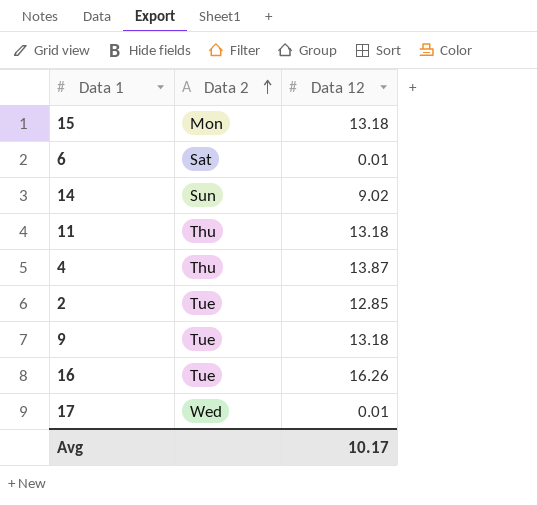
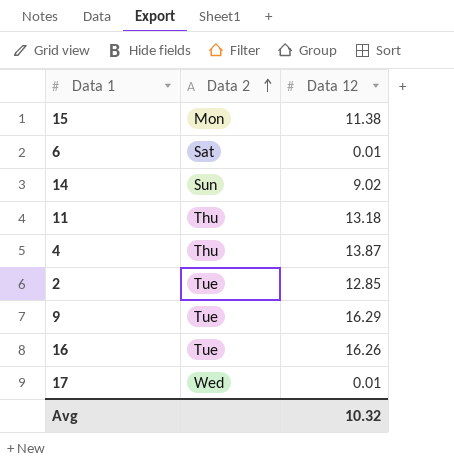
15 | Data 12: 13.18 -> 11.38
9 | Data 12: 13.18 -> 16.29
Avg | Data 12: 10.17 -> 10.32

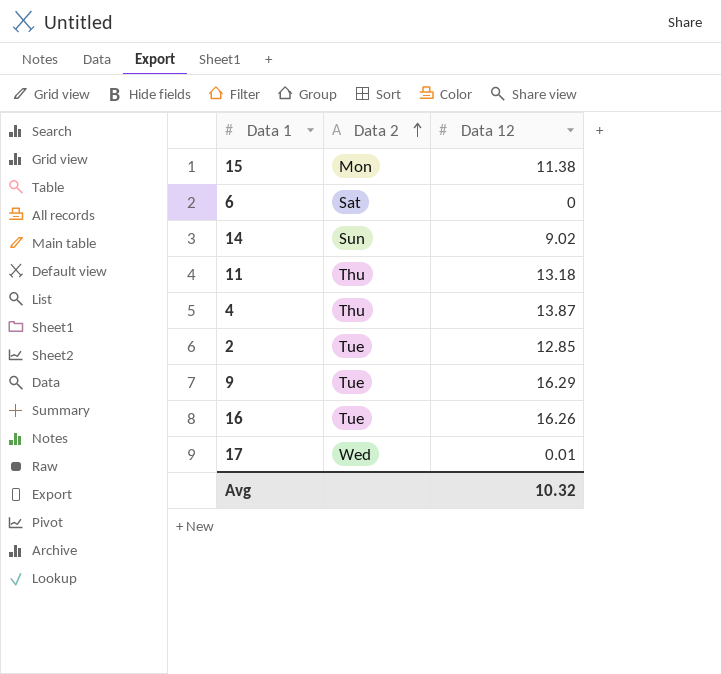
6 | Data 12: 0.01 -> 0

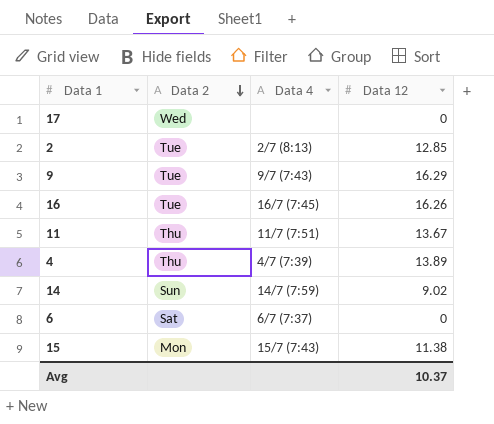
row order: Data 2 ascending -> Data 2 descending
column Data 4 | position: none -> 3
17 | Data 12: 0.01 -> 0
11 | Data 12: 13.18 -> 13.67
4 | Data 12: 13.87 -> 13.89
Avg | Data 12: 10.32 -> 10.37

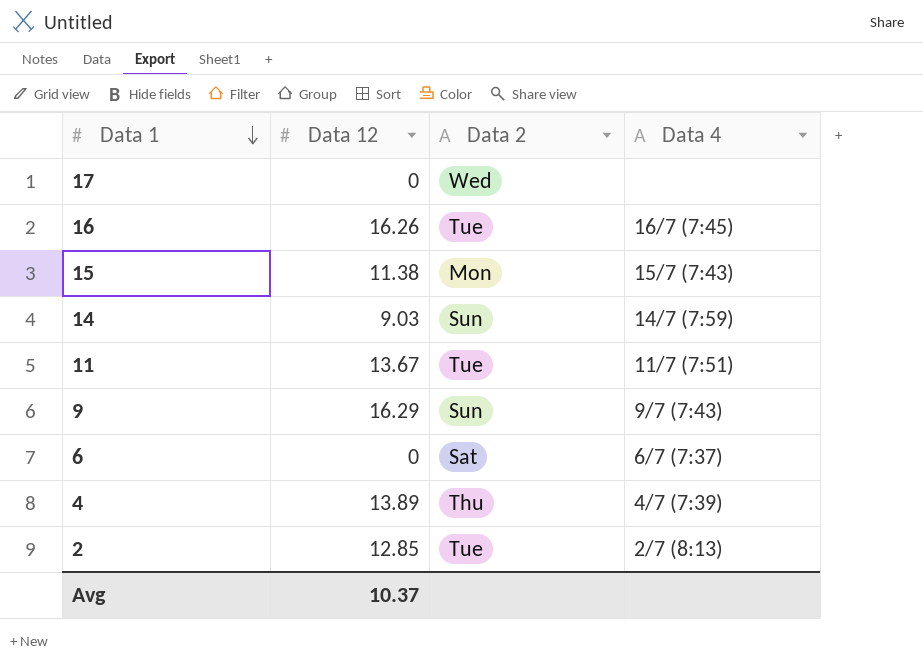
row order: Data 2 descending -> Data 1 descending
column Data 12 | position: 4 -> 2
14 | Data 12: 9.02 -> 9.03
11 | Data 2: Thu -> Tue
9 | Data 2: Tue -> Sun

